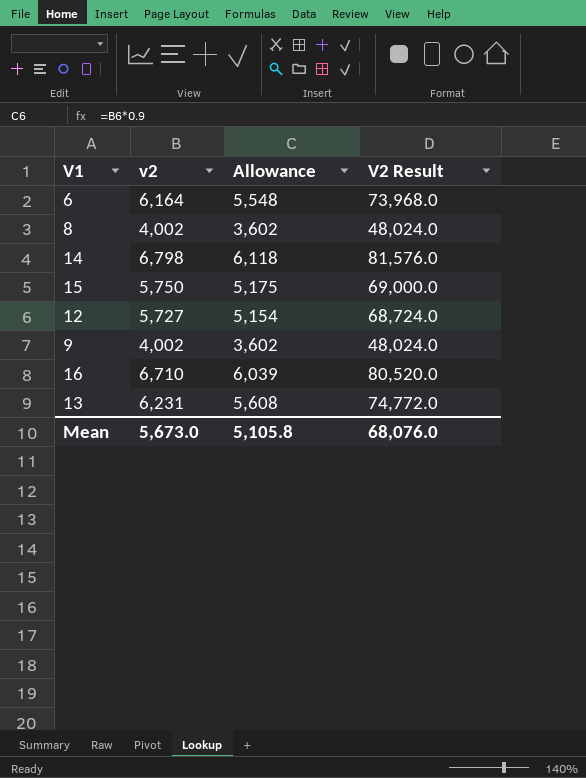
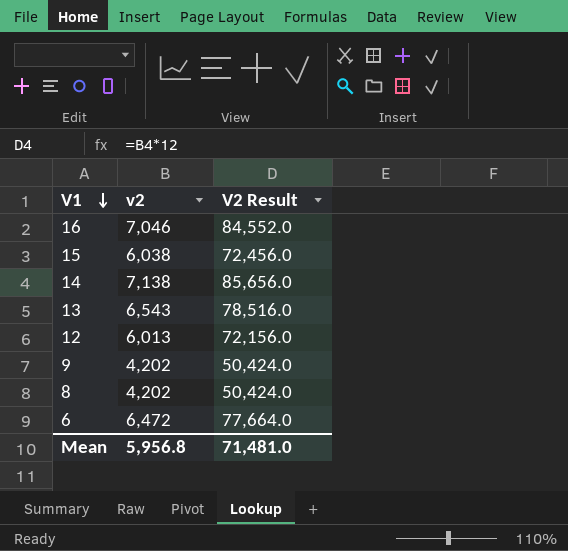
row order: none -> V1 descending
column Allowance | formula: [v2] * 0.9 -> none
16 | v2: 6,710 -> 7,046
16 | V2 Result: 80,520.0 -> 84,552.0
15 | v2: 5,750 -> 6,038
15 | V2 Result: 69,000.0 -> 72,456.0
14 | v2: 6,798 -> 7,138
14 | V2 Result: 81,576.0 -> 85,656.0
13 | v2: 6,231 -> 6,543
13 | V2 Result: 74,772.0 -> 78,516.0
12 | v2: 5,727 -> 6,013
12 | V2 Result: 68,724.0 -> 72,156.0
9 | v2: 4,002 -> 4,202
9 | V2 Result: 48,024.0 -> 50,424.0
8 | v2: 4,002 -> 4,202
8 | V2 Result: 48,024.0 -> 50,424.0
6 | v2: 6,164 -> 6,472
6 | V2 Result: 73,968.0 -> 77,664.0
Mean | v2: 5,673.0 -> 5,956.8
Mean | V2 Result: 68,076.0 -> 71,481.0

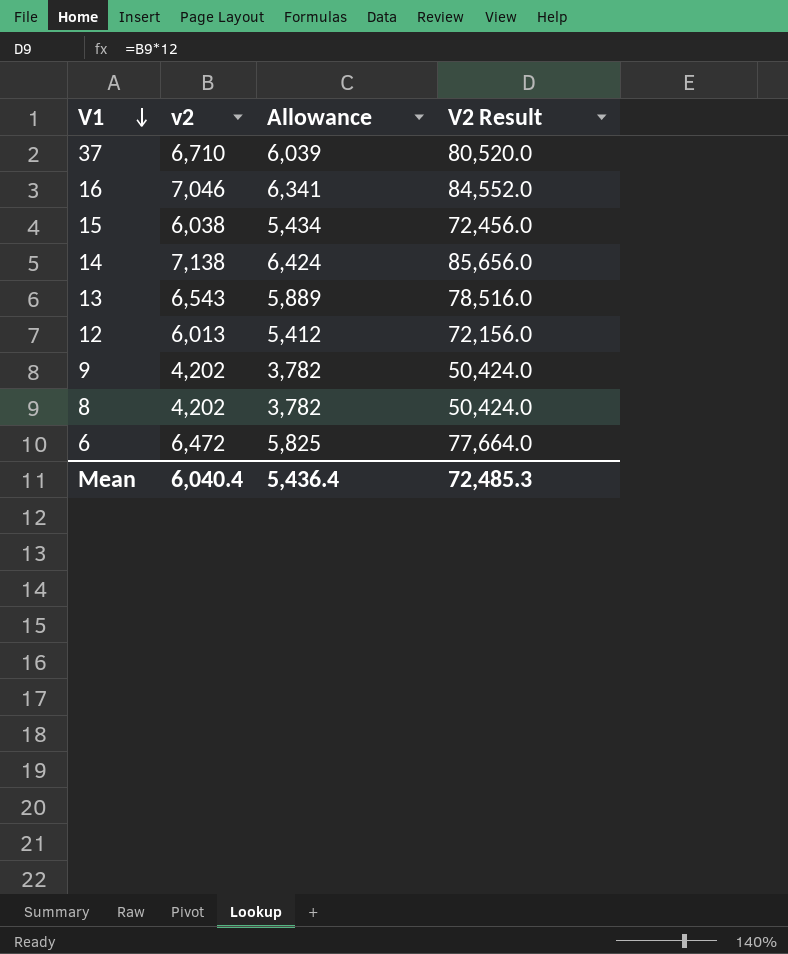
column Allowance | formula: none -> [v2] * 0.9
row 37: none -> 6,710 | 6,039 | 80,520.0
Mean | v2: 5,956.8 -> 6,040.4
Mean | V2 Result: 71,481.0 -> 72,485.3

